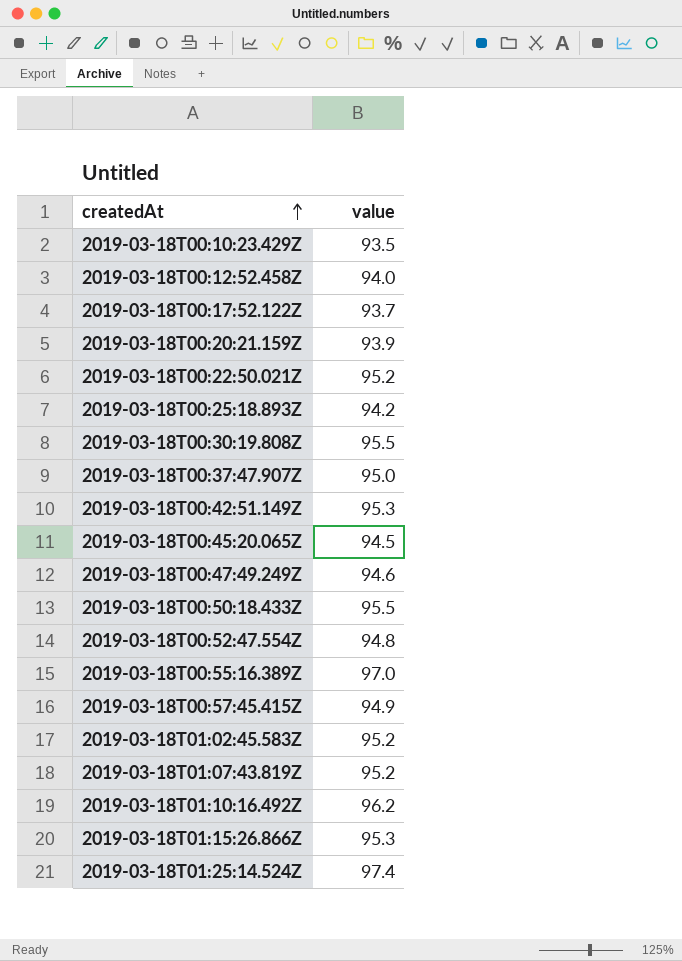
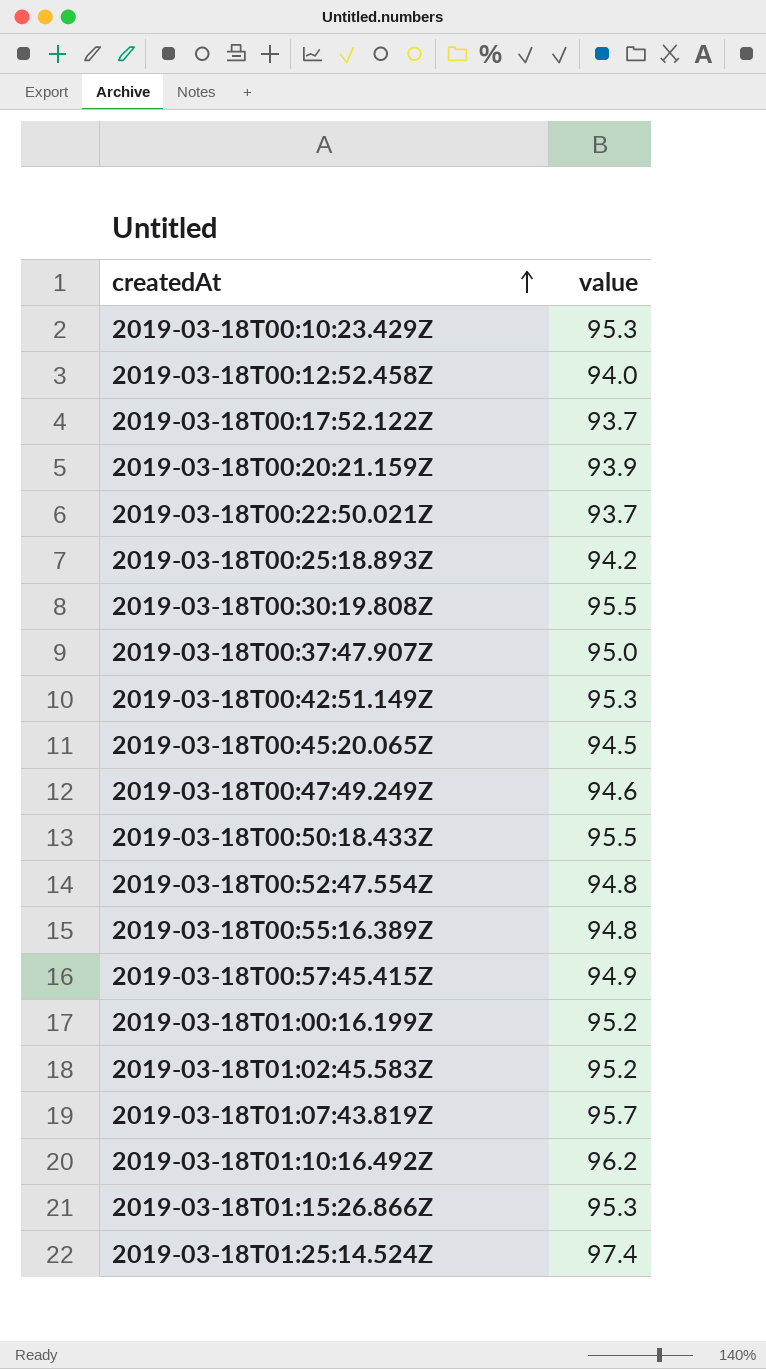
2019-03-18T00:10:23.429Z | value: 93.5 -> 95.3
2019-03-18T00:22:50.021Z | value: 95.2 -> 93.7
2019-03-18T00:55:16.389Z | value: 97.0 -> 94.8
row 2019-03-18T01:00:16.199Z: none -> 95.2
2019-03-18T01:07:43.819Z | value: 95.2 -> 95.7

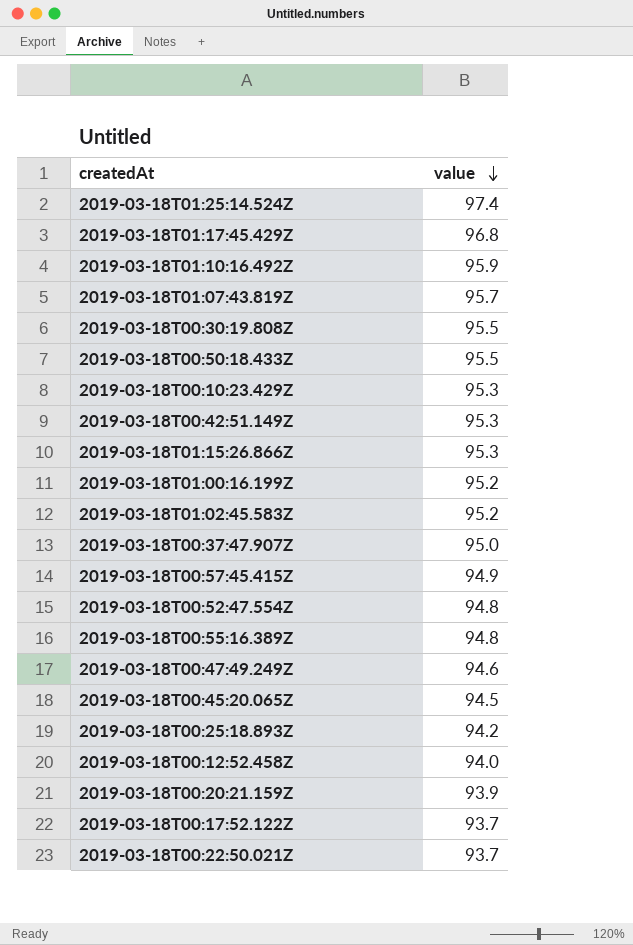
row order: createdAt ascending -> value descending
row 2019-03-18T01:17:45.429Z: none -> 96.8
2019-03-18T01:10:16.492Z | value: 96.2 -> 95.9

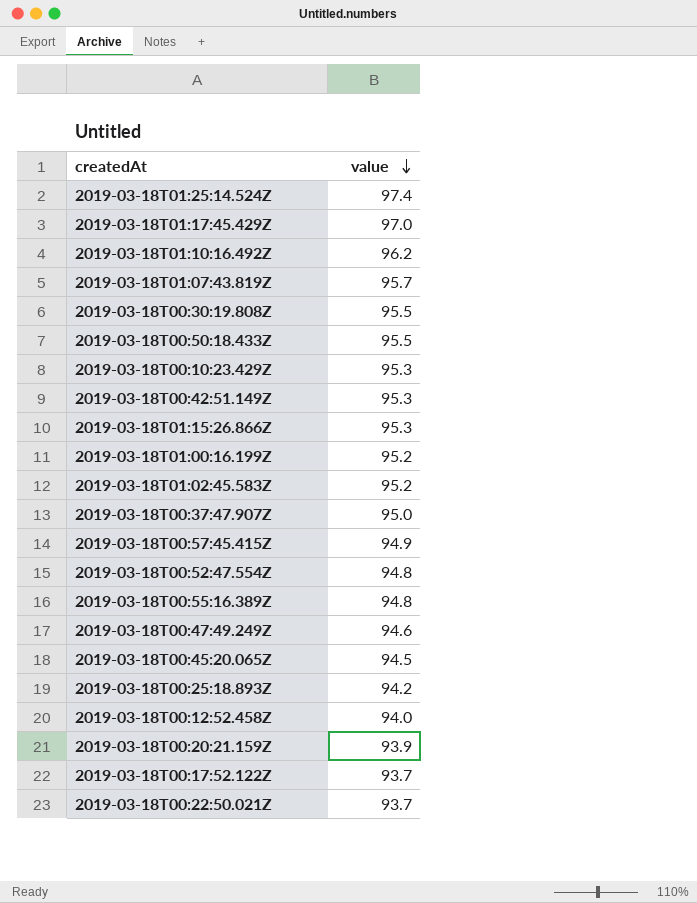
2019-03-18T01:17:45.429Z | value: 96.8 -> 97.0
2019-03-18T01:10:16.492Z | value: 95.9 -> 96.2

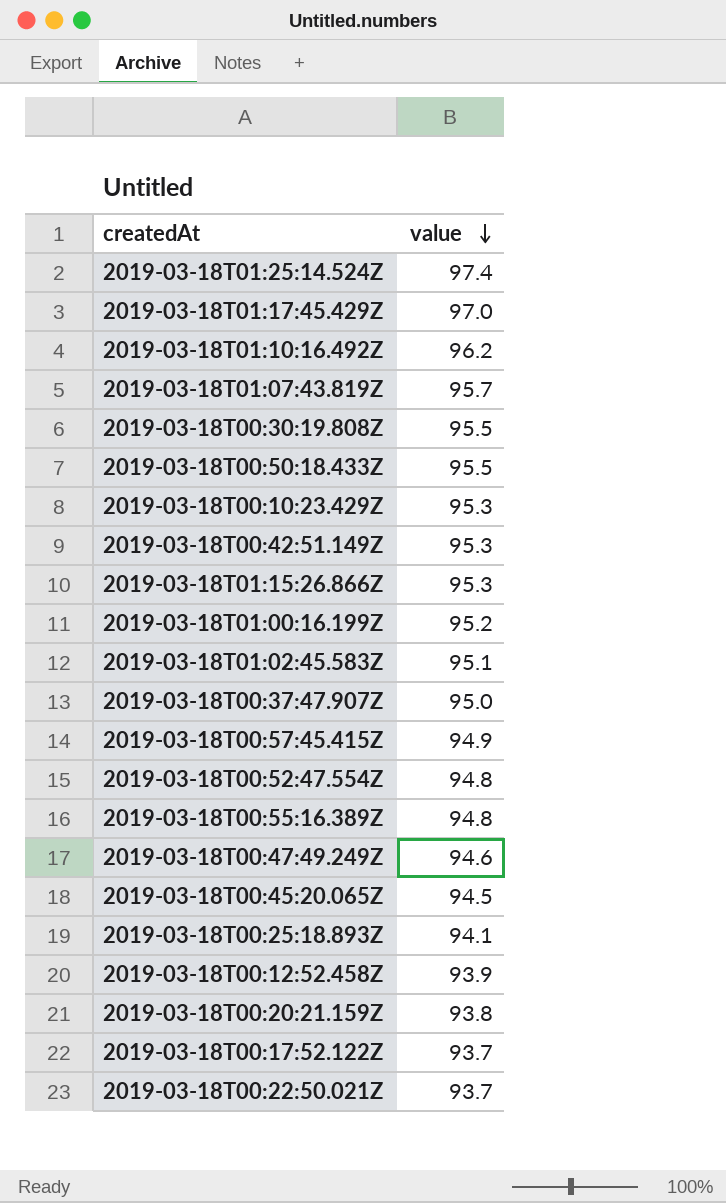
2019-03-18T01:02:45.583Z | value: 95.2 -> 95.1
2019-03-18T00:25:18.893Z | value: 94.2 -> 94.1
2019-03-18T00:12:52.458Z | value: 94.0 -> 93.9
2019-03-18T00:20:21.159Z | value: 93.9 -> 93.8

